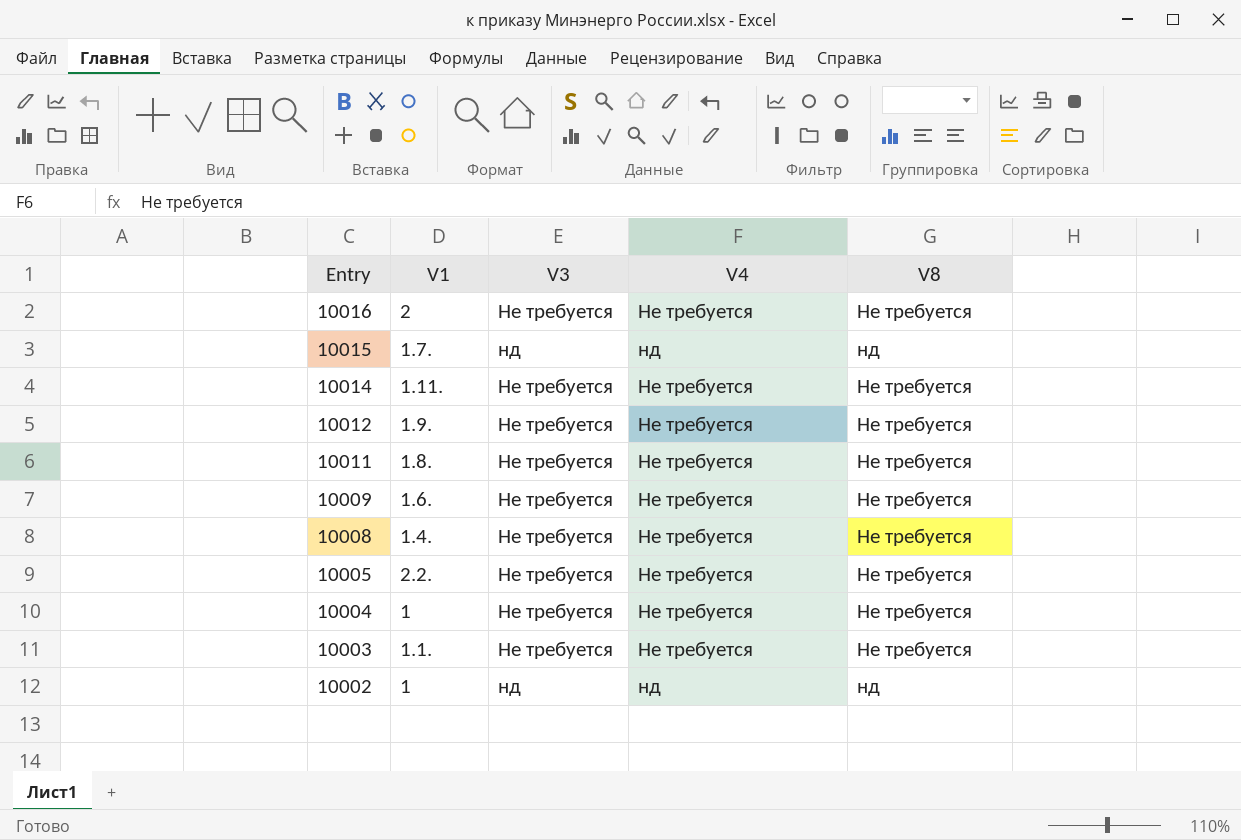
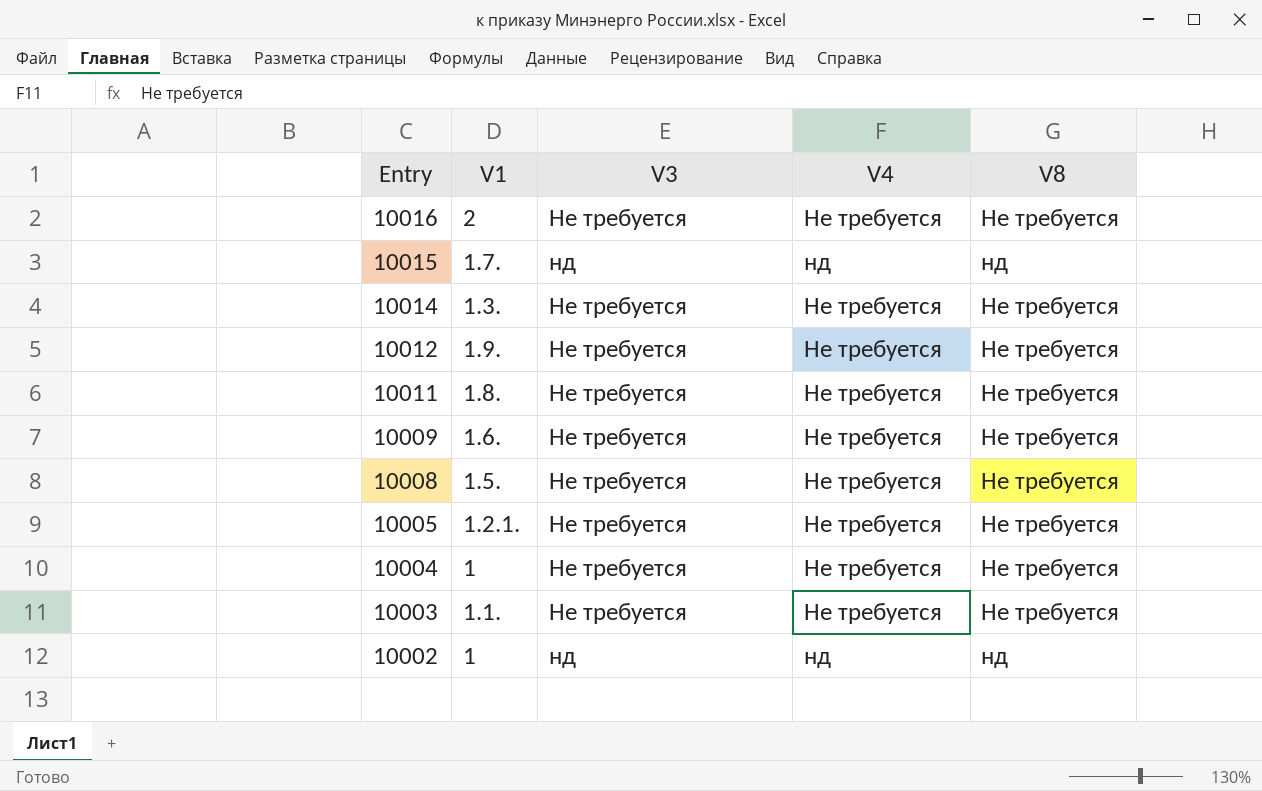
10014 | V1: 1.11. -> 1.3.
10008 | V1: 1.4. -> 1.5.
10005 | V1: 2.2. -> 1.2.1.

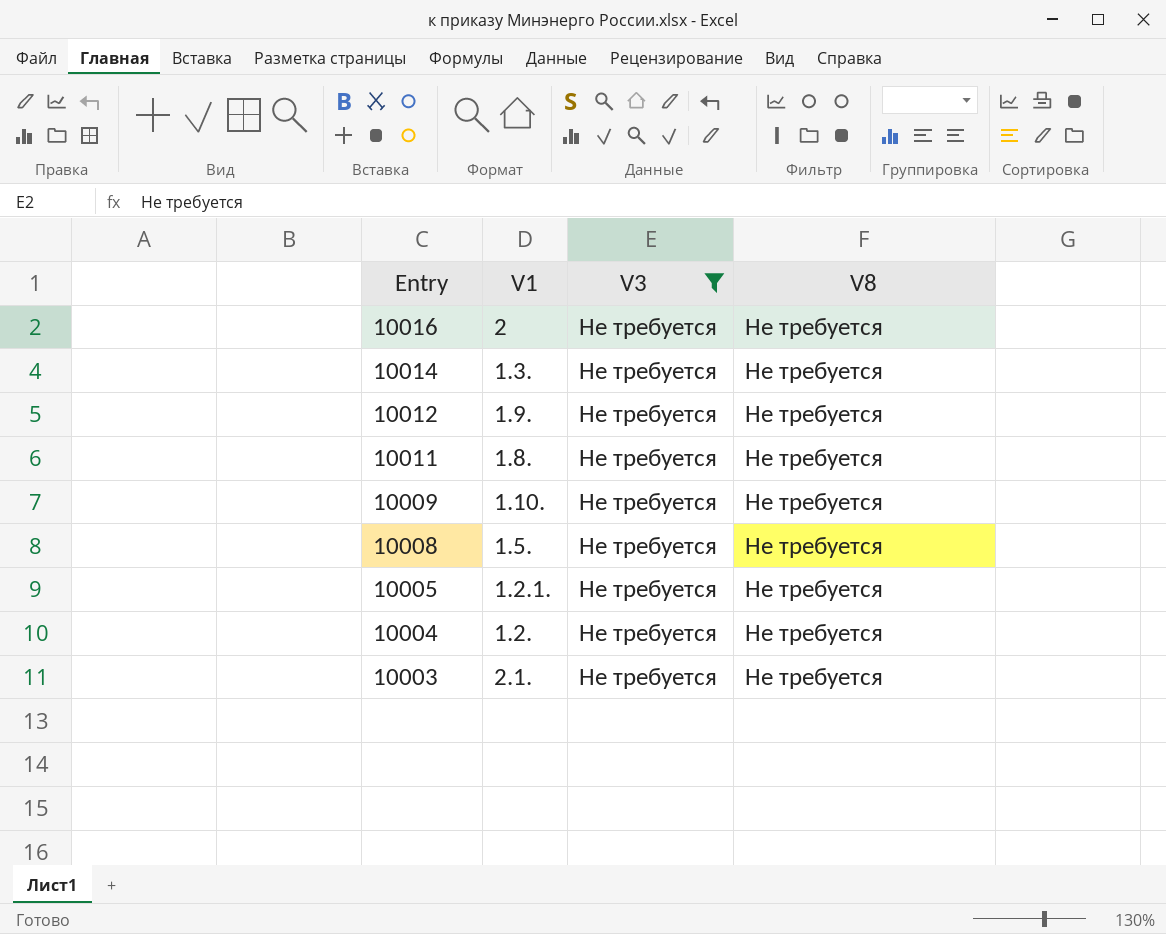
filter: none -> V3 = Не требуется
column V4 | position: 4 -> none
10009 | V1: 1.6. -> 1.10.
10004 | V1: 1 -> 1.2.
10003 | V1: 1.1. -> 2.1.

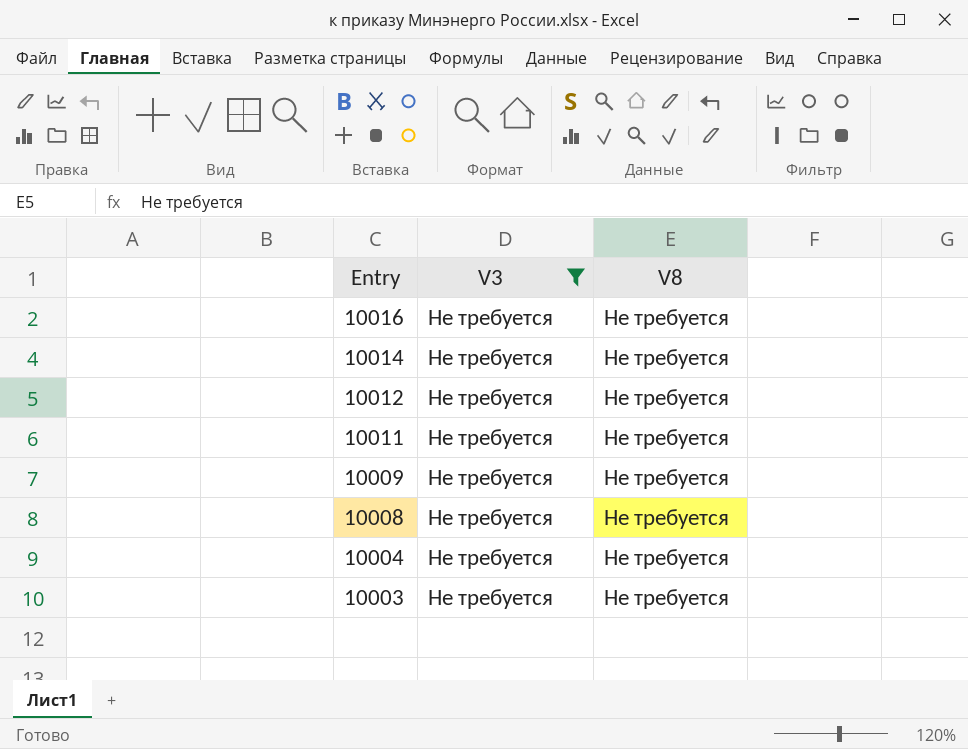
column V1 | position: 2 -> none
row 10005: 1.2.1. | Не требуется | Не требуется -> none

